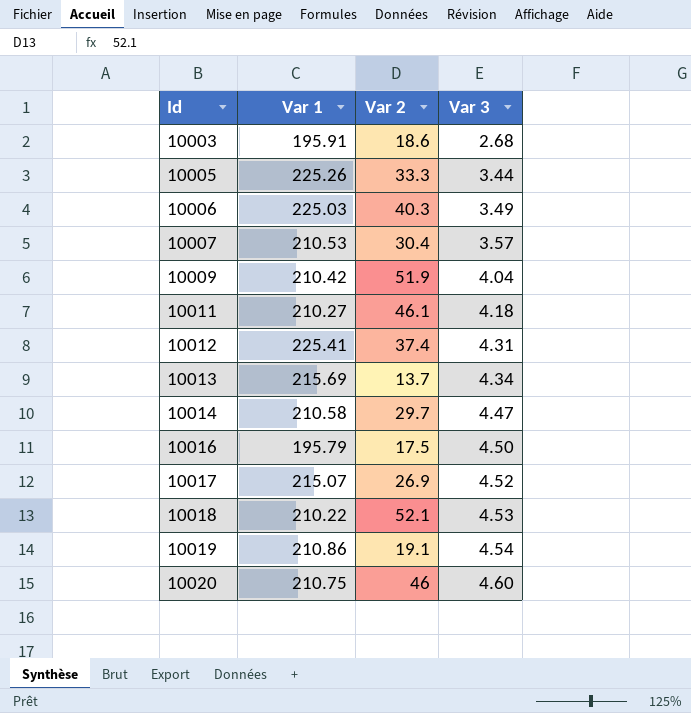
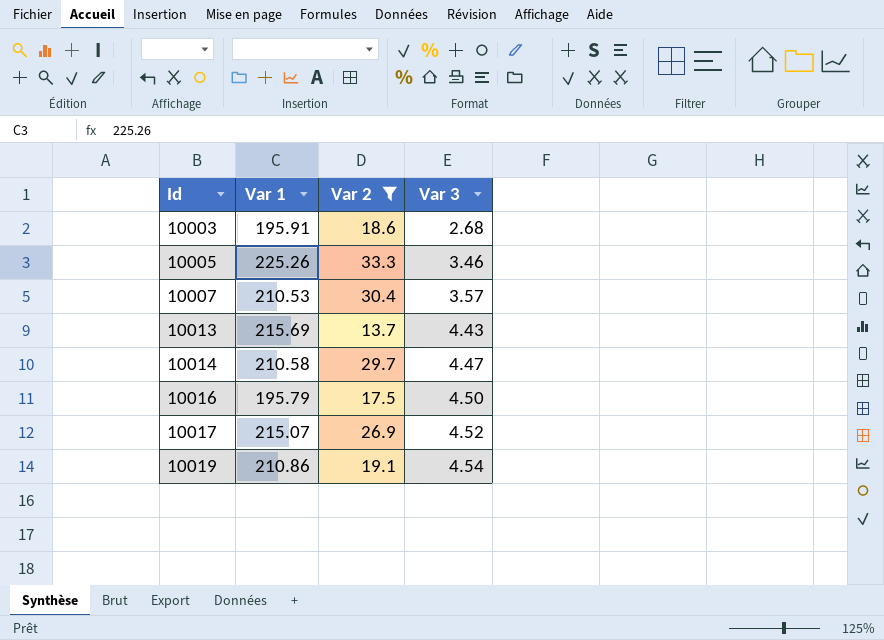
filter: none -> Var 2 <= 33.3
10005 | Var 3: 3.44 -> 3.46
10013 | Var 3: 4.34 -> 4.43

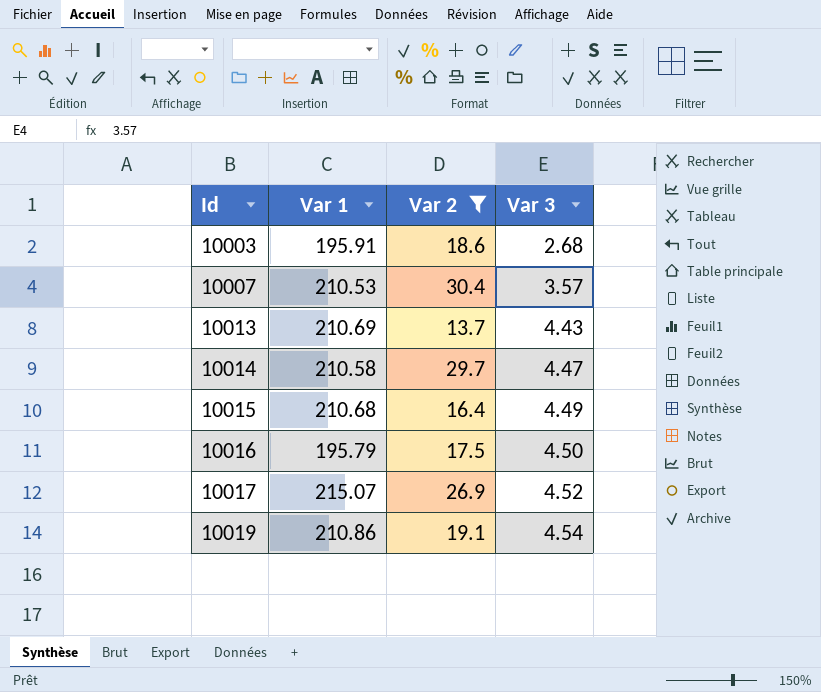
row 10005: 225.26 | 33.3 | 3.46 -> none
10013 | Var 1: 215.69 -> 210.69
row 10015: none -> 210.68 | 16.4 | 4.49

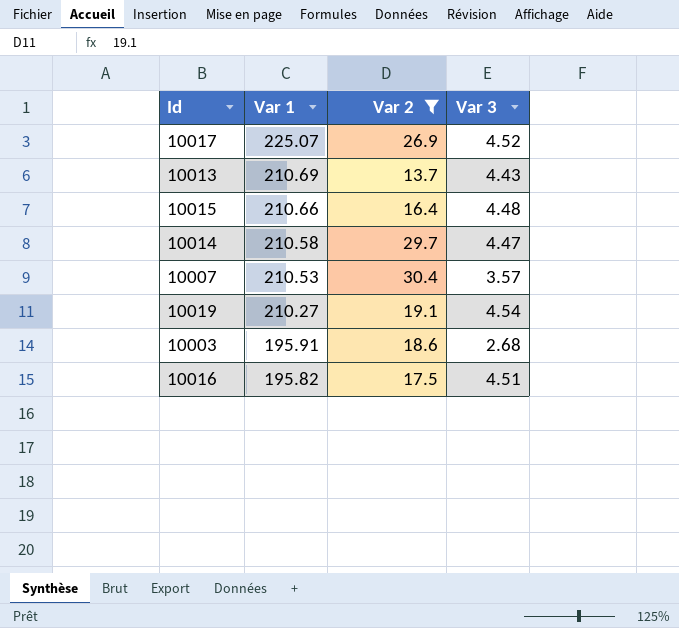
row order: Id ascending -> Var 1 descending
10017 | Var 1: 215.07 -> 225.07
10015 | Var 1: 210.68 -> 210.66
10015 | Var 3: 4.49 -> 4.48
10019 | Var 1: 210.86 -> 210.27
10016 | Var 1: 195.79 -> 195.82
10016 | Var 3: 4.50 -> 4.51

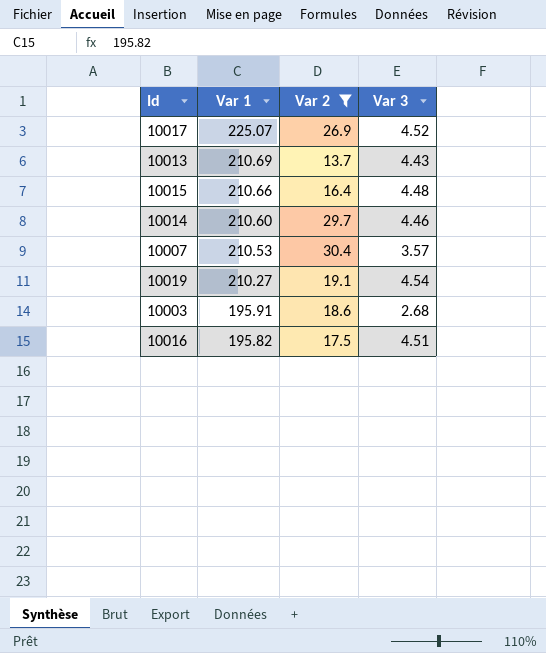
10014 | Var 1: 210.58 -> 210.60
10014 | Var 3: 4.47 -> 4.46

